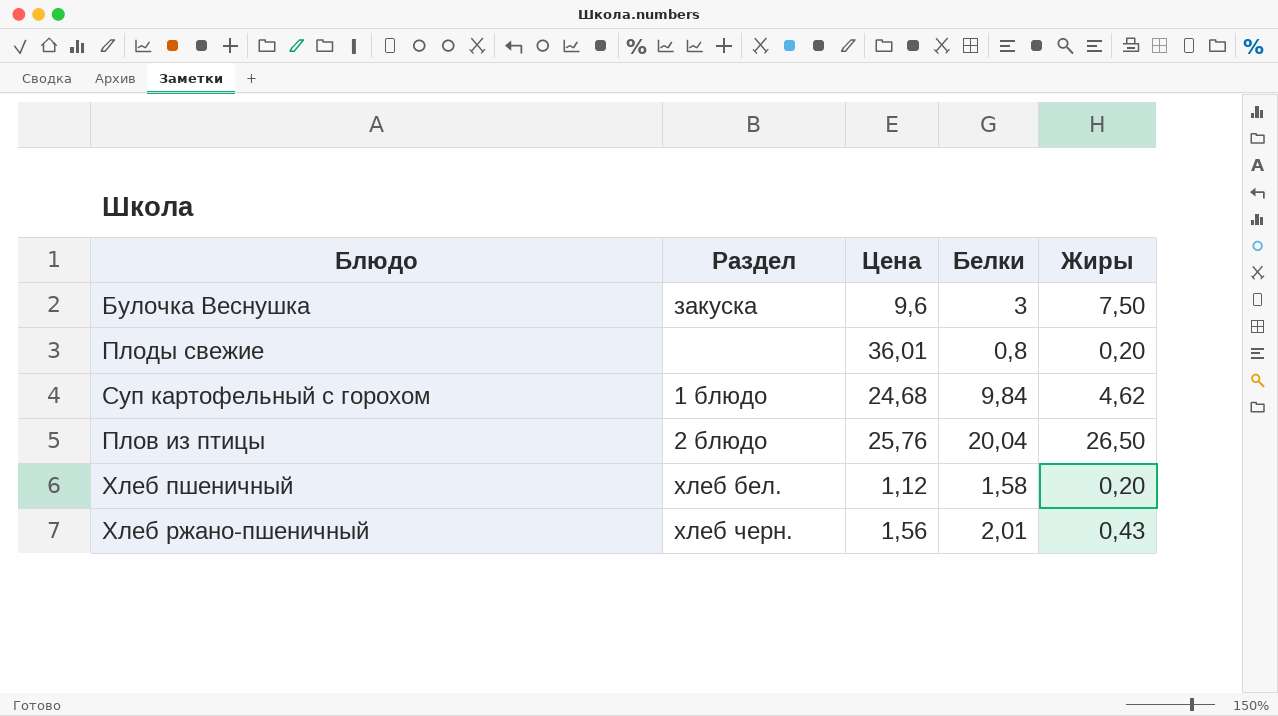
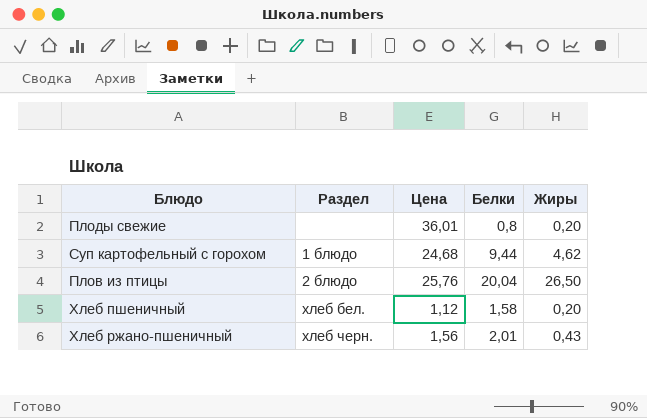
row Булочка Веснушка: закуска | 9,6 | 3 | 7,50 -> none
Суп картофельный с горохом | Белки: 9,84 -> 9,44

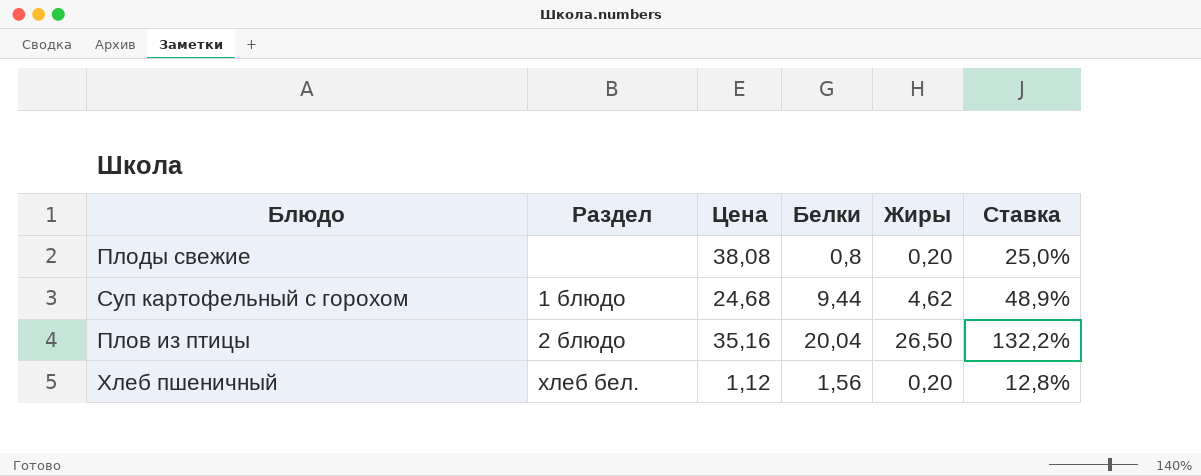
column Ставка | formula: none -> [Жиры] / [Белки]
row Хлеб ржано-пшеничный: хлеб черн. | 1,56 | 2,01 | 0,43 -> none
Плоды свежие | Цена: 36,01 -> 38,08
Плов из птицы | Цена: 25,76 -> 35,16
Хлеб пшеничный | Белки: 1,58 -> 1,56

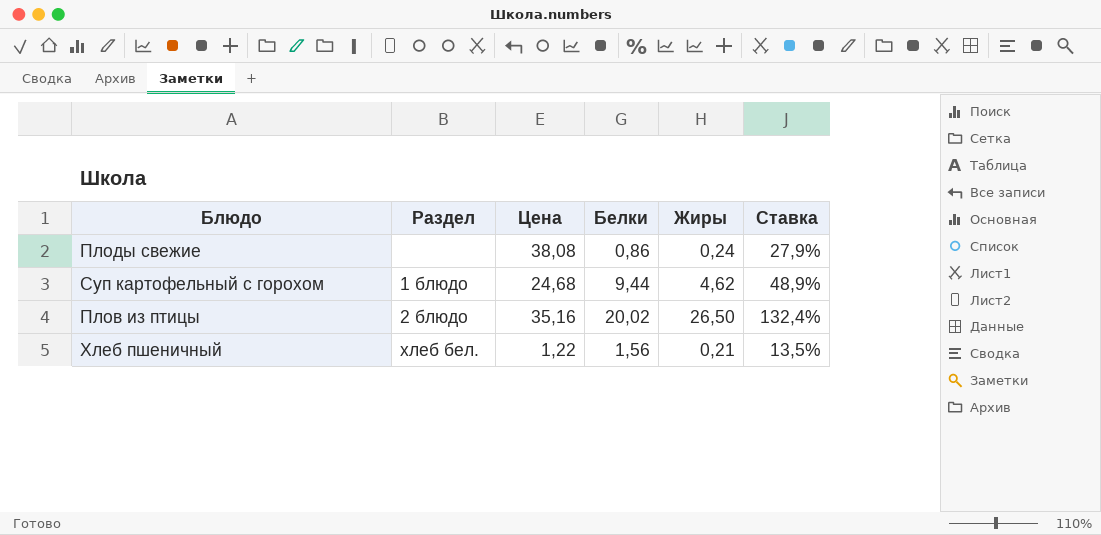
Плоды свежие | Белки: 0,8 -> 0,86
Плоды свежие | Жиры: 0,20 -> 0,24
Плоды свежие | Ставка: 25,0% -> 27,9%
Плов из птицы | Белки: 20,04 -> 20,02
Плов из птицы | Ставка: 132,2% -> 132,4%
Хлеб пшеничный | Цена: 1,12 -> 1,22
Хлеб пшеничный | Жиры: 0,20 -> 0,21
Хлеб пшеничный | Ставка: 12,8% -> 13,5%

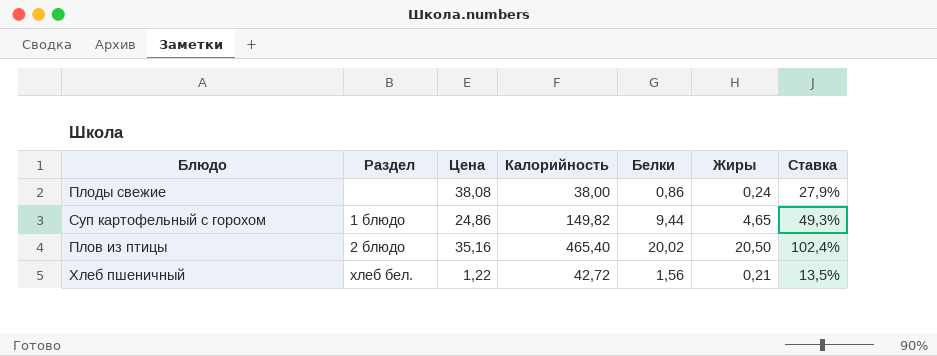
column Калорийность | position: none -> 4
Суп картофельный с горохом | Цена: 24,68 -> 24,86
Суп картофельный с горохом | Жиры: 4,62 -> 4,65
Суп картофельный с горохом | Ставка: 48,9% -> 49,3%
Плов из птицы | Жиры: 26,50 -> 20,50
Плов из птицы | Ставка: 132,4% -> 102,4%

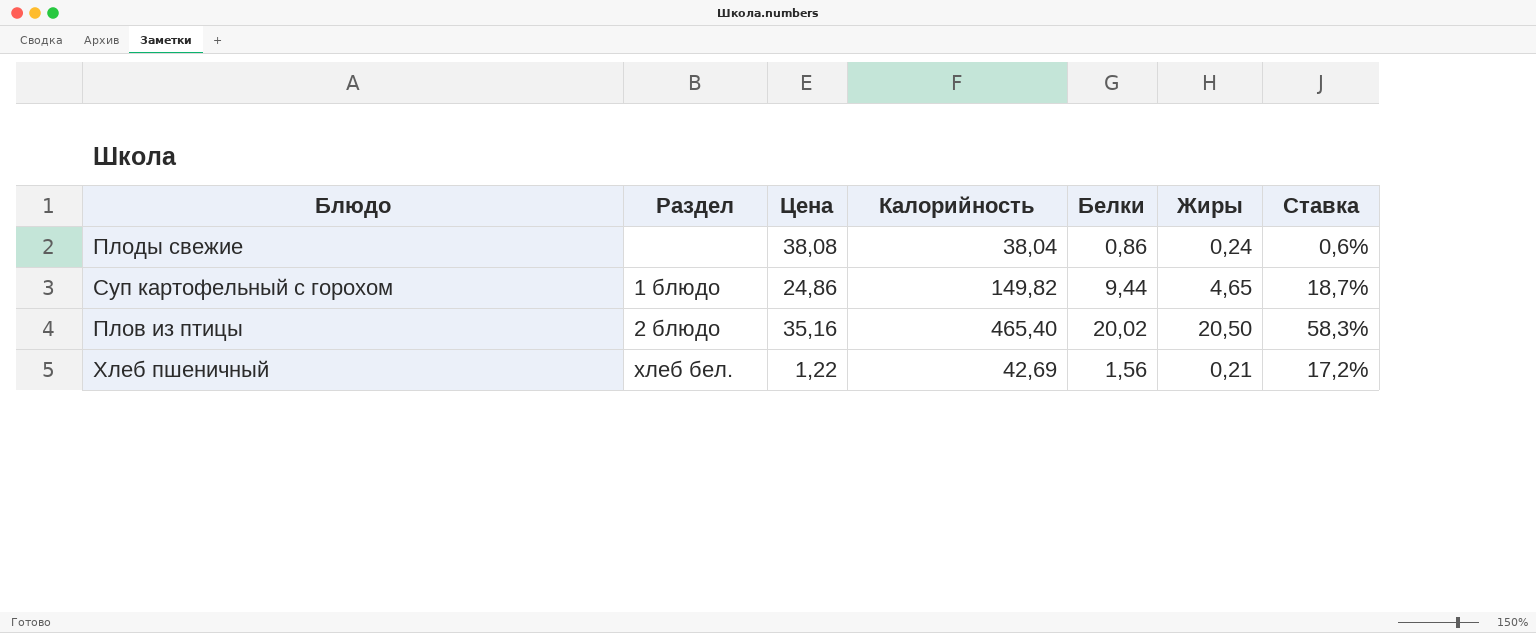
column Ставка | formula: [Жиры] / [Белки] -> [Жиры] / [Цена]
Плоды свежие | Калорийность: 38,00 -> 38,04
Хлеб пшеничный | Калорийность: 42,72 -> 42,69

